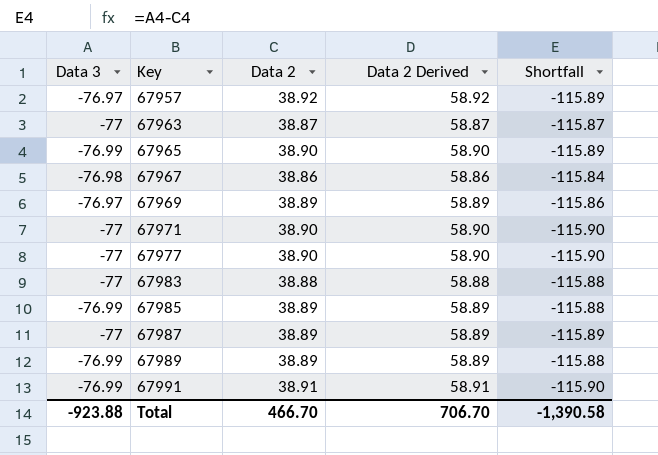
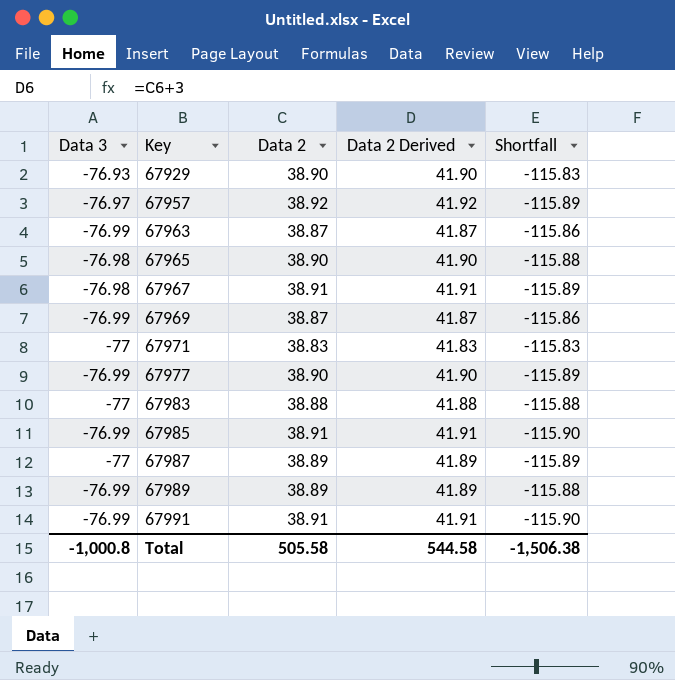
column Data 2 Derived | formula: [Data 2] + 20 -> [Data 2] + 3
row 67929: none -> -76.93 | 38.90 | 41.90 | -115.83
67963 | Data 3: -77 -> -76.99
67963 | Shortfall: -115.87 -> -115.86
67965 | Data 3: -76.99 -> -76.98
67965 | Shortfall: -115.89 -> -115.88
67967 | Data 2: 38.86 -> 38.91
67967 | Shortfall: -115.84 -> -115.89
67969 | Data 3: -76.97 -> -76.99
67969 | Data 2: 38.89 -> 38.87
67971 | Data 2: 38.90 -> 38.83
67971 | Shortfall: -115.90 -> -115.83
67977 | Data 3: -77 -> -76.99
67977 | Shortfall: -115.90 -> -115.89
67985 | Data 2: 38.89 -> 38.91
67985 | Shortfall: -115.88 -> -115.90
Total | Data 3: -923.88 -> -1,000.8
Total | Data 2: 466.70 -> 505.58
Total | Data 2 Derived: 706.70 -> 544.58
Total | Shortfall: -1,390.58 -> -1,506.38

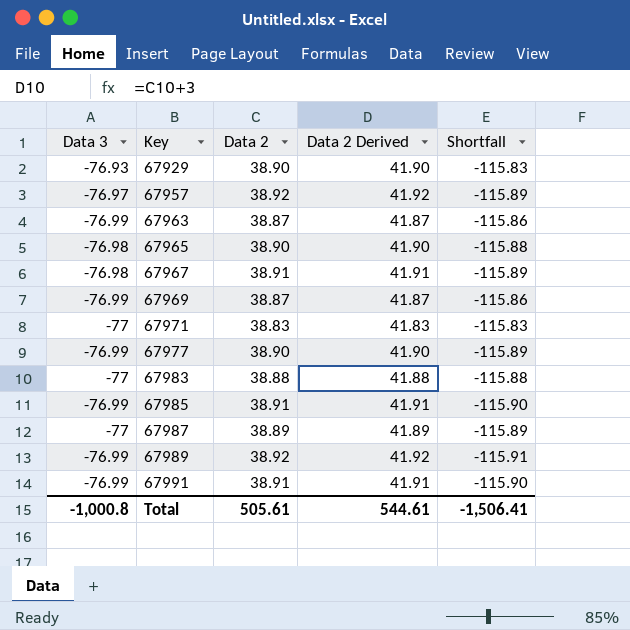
67989 | Data 2: 38.89 -> 38.92
67989 | Data 2 Derived: 41.89 -> 41.92
67989 | Shortfall: -115.88 -> -115.91
Total | Data 2: 505.58 -> 505.61
Total | Data 2 Derived: 544.58 -> 544.61
Total | Shortfall: -1,506.38 -> -1,506.41

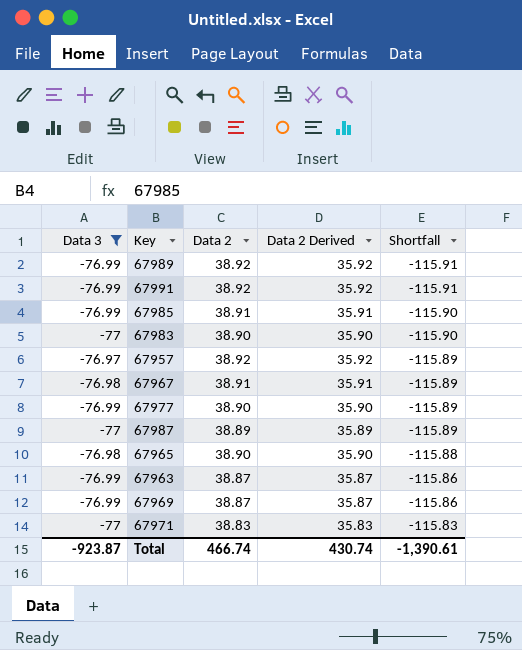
filter: none -> Data 3 != -76.93
row order: Key ascending -> Shortfall ascending
column Data 2 Derived | formula: [Data 2] + 3 -> [Data 2] - 3
67991 | Data 2: 38.91 -> 38.92
67991 | Shortfall: -115.90 -> -115.91
67983 | Data 2: 38.88 -> 38.90
67983 | Shortfall: -115.88 -> -115.90
Total | Data 3: -1,000.8 -> -923.87
Total | Data 2: 505.61 -> 466.74
Total | Data 2 Derived: 544.61 -> 430.74
Total | Shortfall: -1,506.41 -> -1,390.61

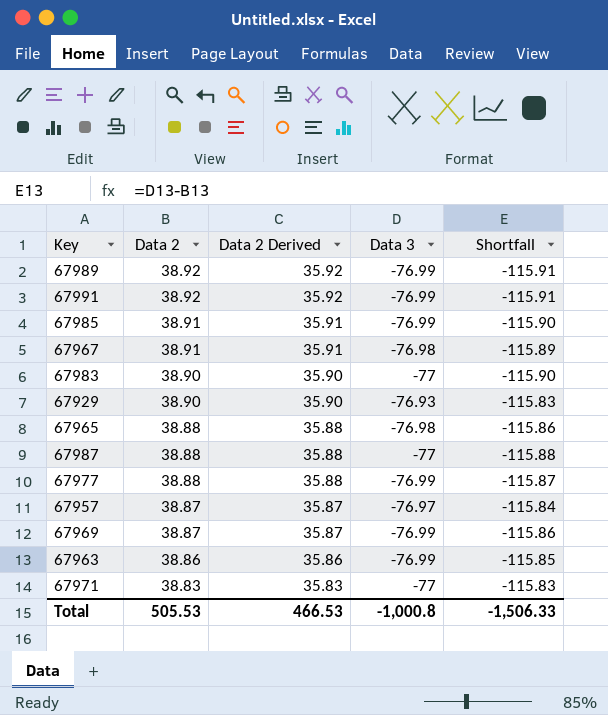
filter: Data 3 != -76.93 -> none
row order: Shortfall ascending -> Data 2 descending
column Data 3 | position: 1 -> 4
67965 | Data 2: 38.90 -> 38.88
67965 | Data 2 Derived: 35.90 -> 35.88
67965 | Shortfall: -115.88 -> -115.86
67987 | Data 2: 38.89 -> 38.88
67987 | Data 2 Derived: 35.89 -> 35.88
67987 | Shortfall: -115.89 -> -115.88
67977 | Data 2: 38.90 -> 38.88
67977 | Data 2 Derived: 35.90 -> 35.88
67977 | Shortfall: -115.89 -> -115.87
67957 | Data 2: 38.92 -> 38.87
67957 | Data 2 Derived: 35.92 -> 35.87
67957 | Shortfall: -115.89 -> -115.84
67963 | Data 2: 38.87 -> 38.86
67963 | Data 2 Derived: 35.87 -> 35.86
67963 | Shortfall: -115.86 -> -115.85
Total | Data 2: 466.74 -> 505.53
Total | Data 2 Derived: 430.74 -> 466.53
Total | Data 3: -923.87 -> -1,000.8
Total | Shortfall: -1,390.61 -> -1,506.33

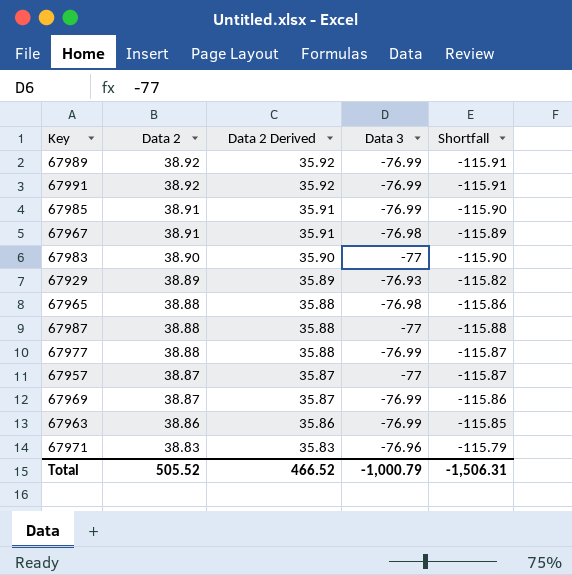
67929 | Data 2: 38.90 -> 38.89
67929 | Data 2 Derived: 35.90 -> 35.89
67929 | Shortfall: -115.83 -> -115.82
67957 | Data 3: -76.97 -> -77
67957 | Shortfall: -115.84 -> -115.87
67971 | Data 3: -77 -> -76.96
67971 | Shortfall: -115.83 -> -115.79
Total | Data 2: 505.53 -> 505.52
Total | Data 2 Derived: 466.53 -> 466.52
Total | Data 3: -1,000.8 -> -1,000.79
Total | Shortfall: -1,506.33 -> -1,506.31

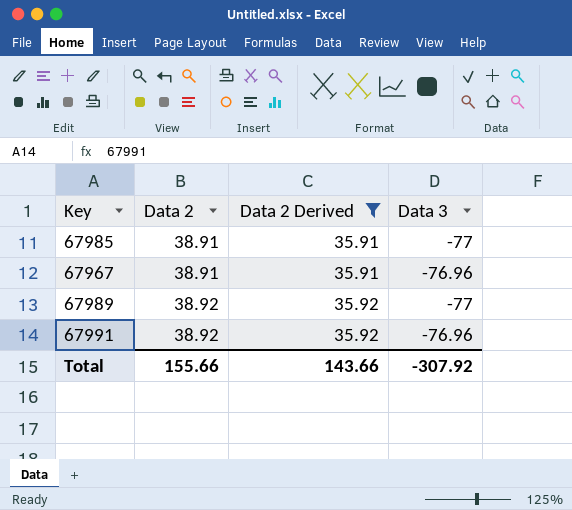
filter: none -> Data 2 Derived >= 35.91
row order: Data 2 descending -> Data 2 ascending
column Shortfall | formula: [Data 3] - [Data 2] -> none
67985 | Data 3: -76.99 -> -77
67967 | Data 3: -76.98 -> -76.96
67989 | Data 3: -76.99 -> -77
67991 | Data 3: -76.99 -> -76.96
Total | Data 2: 505.52 -> 155.66
Total | Data 2 Derived: 466.52 -> 143.66
Total | Data 3: -1,000.79 -> -307.92

